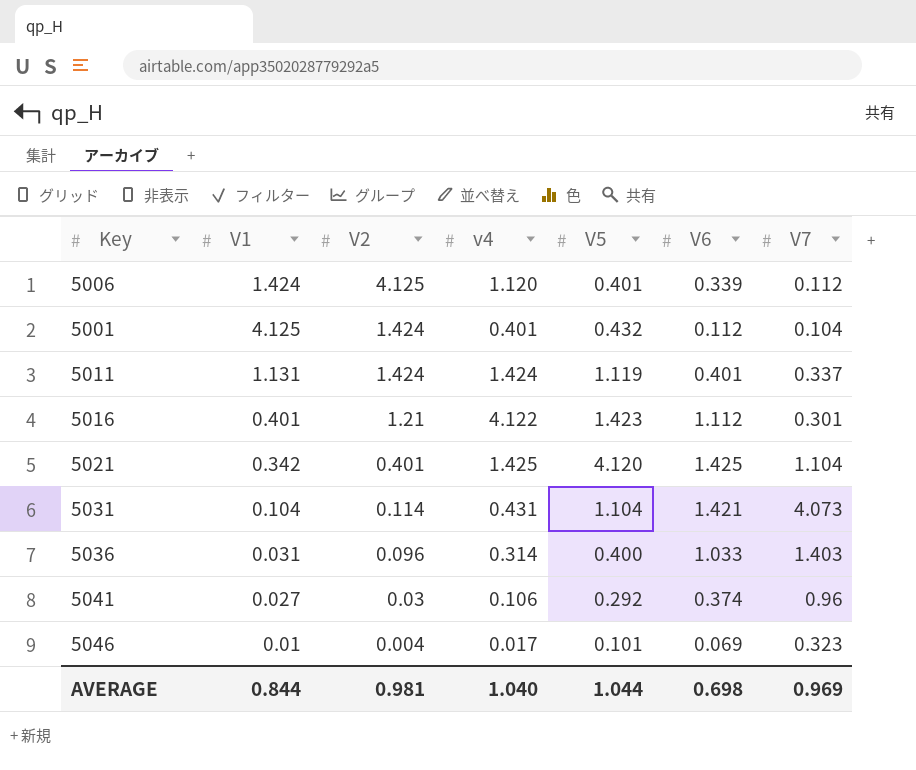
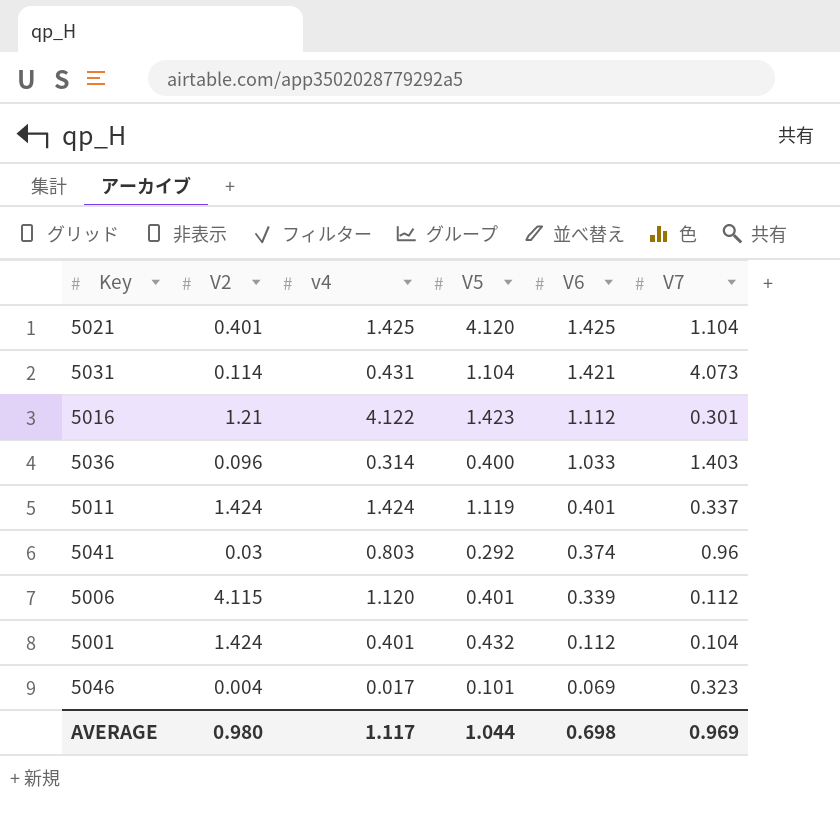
row order: V2 descending -> V6 descending
column V1 | position: 2 -> none
5041 | v4: 0.106 -> 0.803
5006 | V2: 4.125 -> 4.115
AVERAGE | V2: 0.981 -> 0.980
AVERAGE | v4: 1.040 -> 1.117

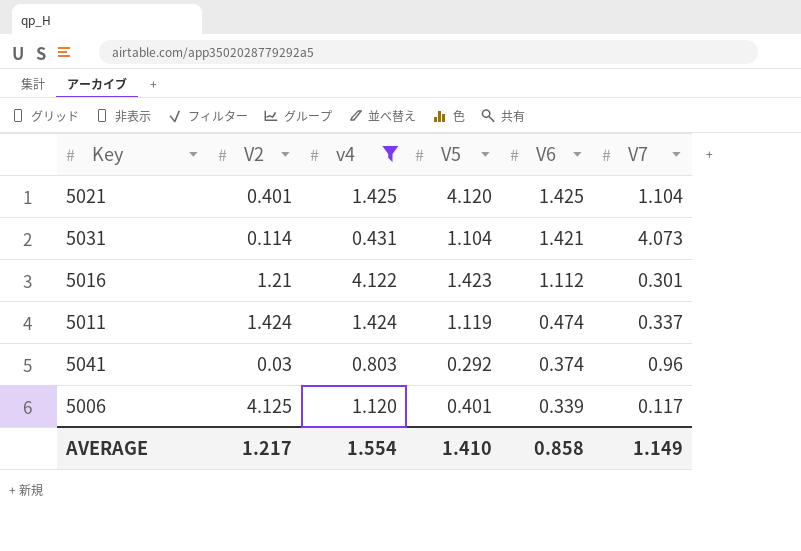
filter: none -> v4 >= 0.431
5011 | V6: 0.401 -> 0.474
5006 | V2: 4.115 -> 4.125
5006 | V7: 0.112 -> 0.117
AVERAGE | V2: 0.980 -> 1.217
AVERAGE | v4: 1.117 -> 1.554
AVERAGE | V5: 1.044 -> 1.410
AVERAGE | V6: 0.698 -> 0.858
AVERAGE | V7: 0.969 -> 1.149

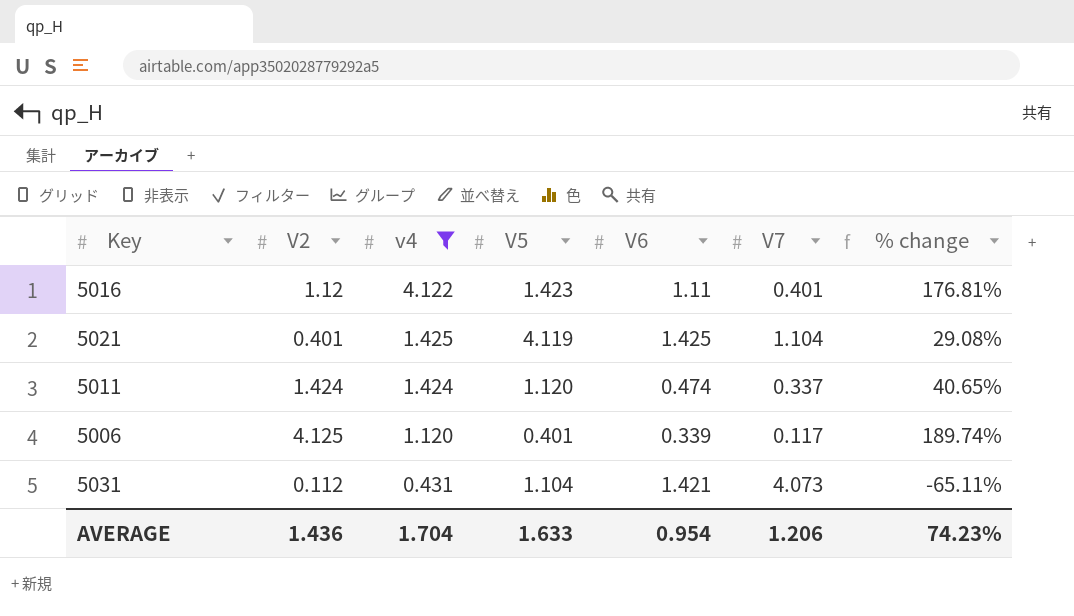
row order: V6 descending -> v4 descending
column % change | formula: none -> ([V6] - [V7]) / [V7]
row 5041: 0.03 | 0.803 | 0.292 | 0.374 | 0.96 -> none
5016 | V2: 1.21 -> 1.12
5016 | V6: 1.112 -> 1.11
5016 | V7: 0.301 -> 0.401
5021 | V5: 4.120 -> 4.119
5011 | V5: 1.119 -> 1.120
5031 | V2: 0.114 -> 0.112
AVERAGE | V2: 1.217 -> 1.436
AVERAGE | v4: 1.554 -> 1.704
AVERAGE | V5: 1.410 -> 1.633
AVERAGE | V6: 0.858 -> 0.954
AVERAGE | V7: 1.149 -> 1.206

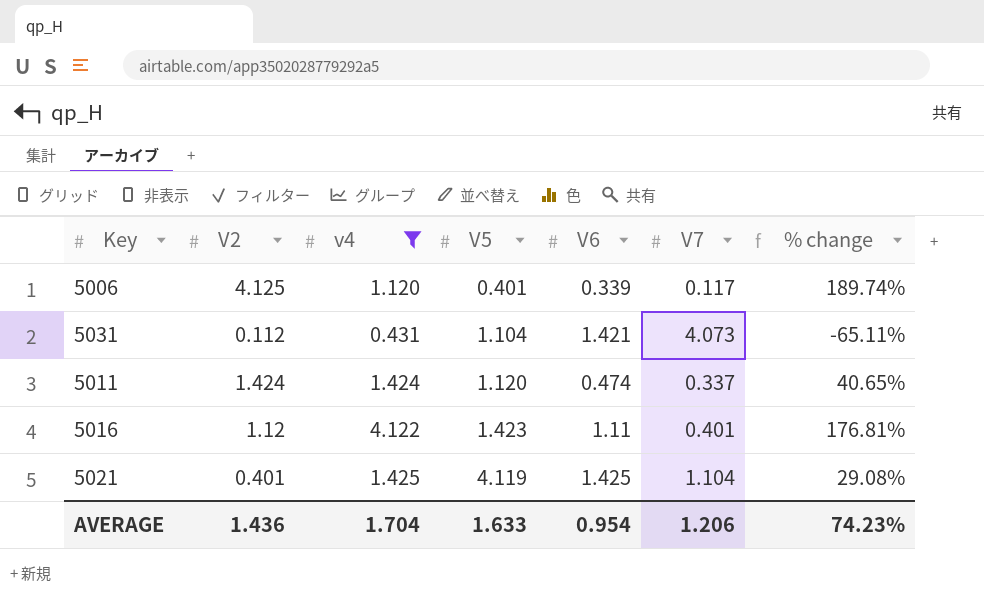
row order: v4 descending -> V5 ascending

